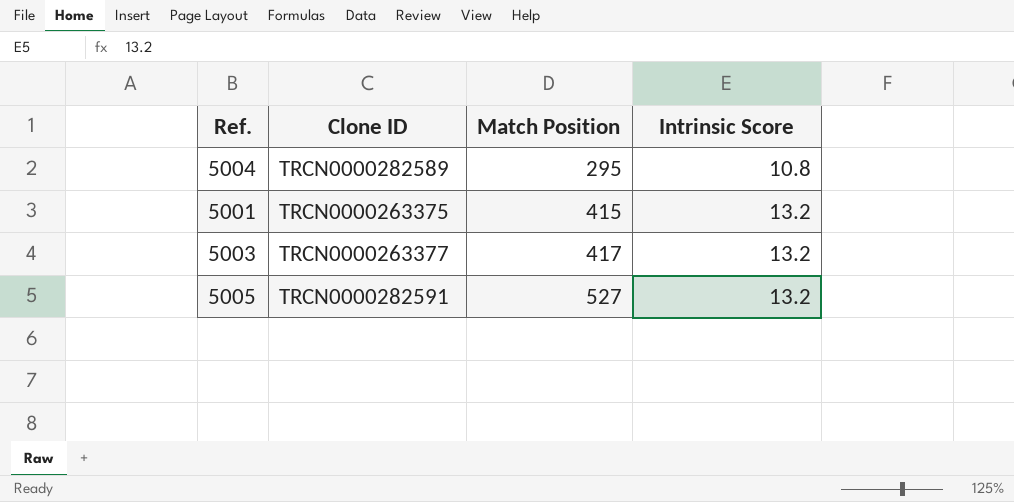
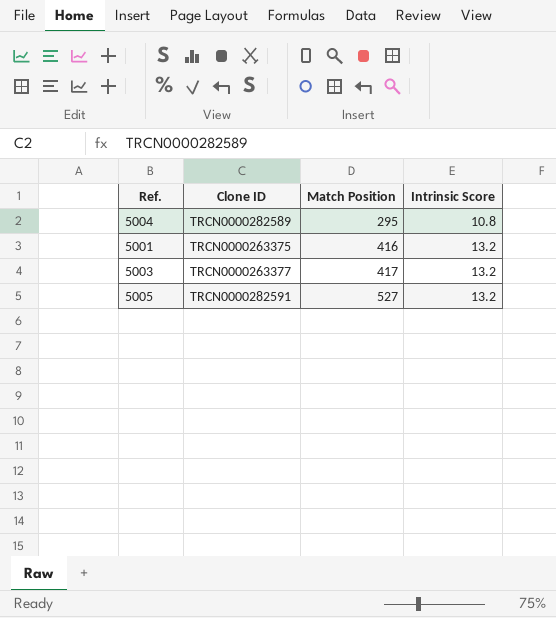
5001 | Match Position: 415 -> 416

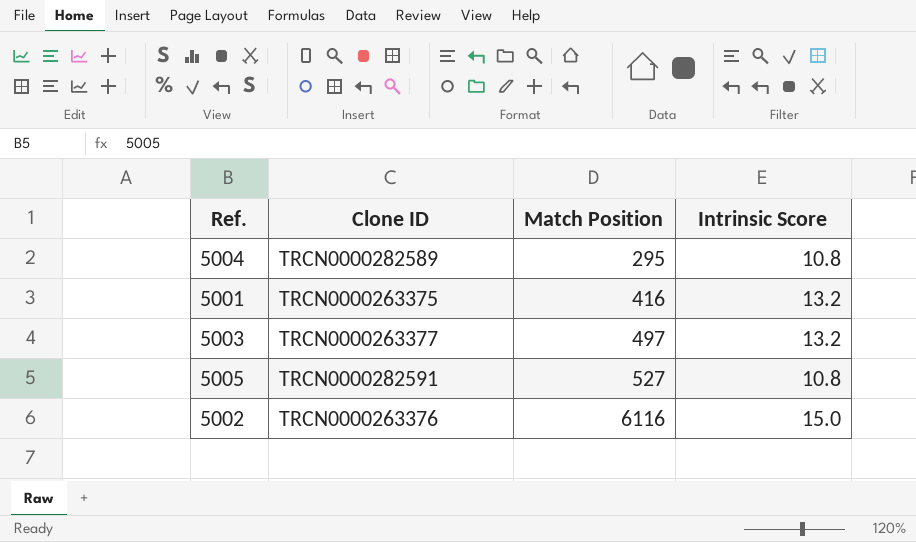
5003 | Match Position: 417 -> 497
5005 | Intrinsic Score: 13.2 -> 10.8
row 5002: none -> TRCN0000263376 | 6116 | 15.0

